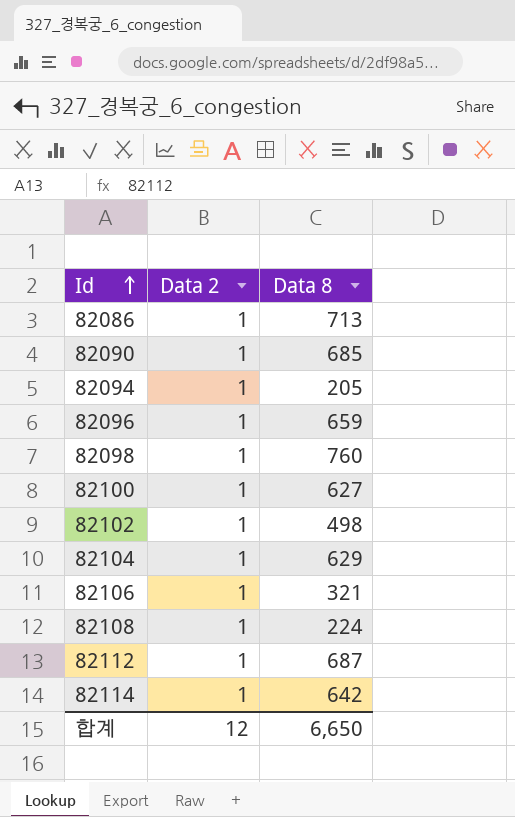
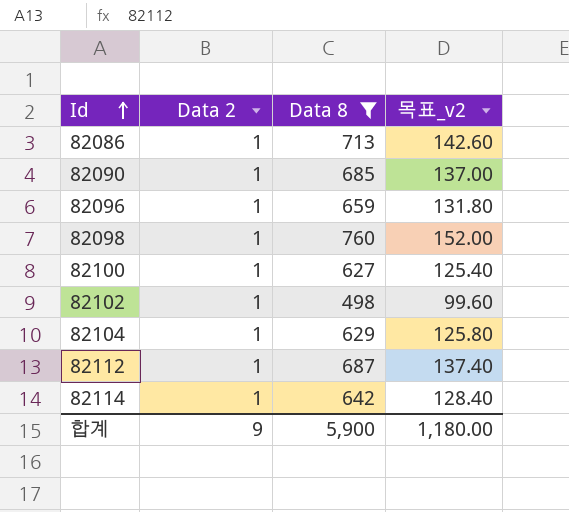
filter: none -> Data 8 >= 498
column 목표_v2 | formula: none -> [Data 8] * 0.2
합계 | Data 2: 12 -> 9
합계 | Data 8: 6,650 -> 5,900

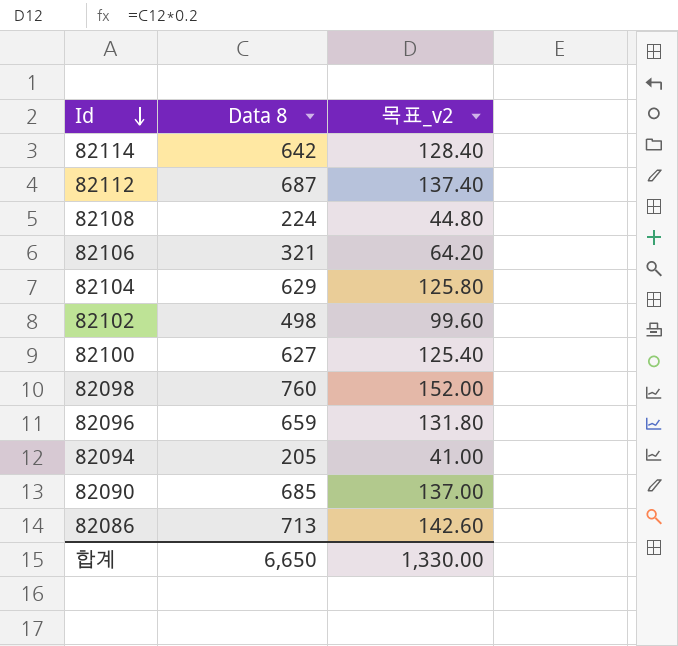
filter: Data 8 >= 498 -> none
row order: Id ascending -> Id descending
column Data 2 | position: 2 -> none
합계 | Data 8: 5,900 -> 6,650
합계 | 목표_v2: 1,180.00 -> 1,330.00

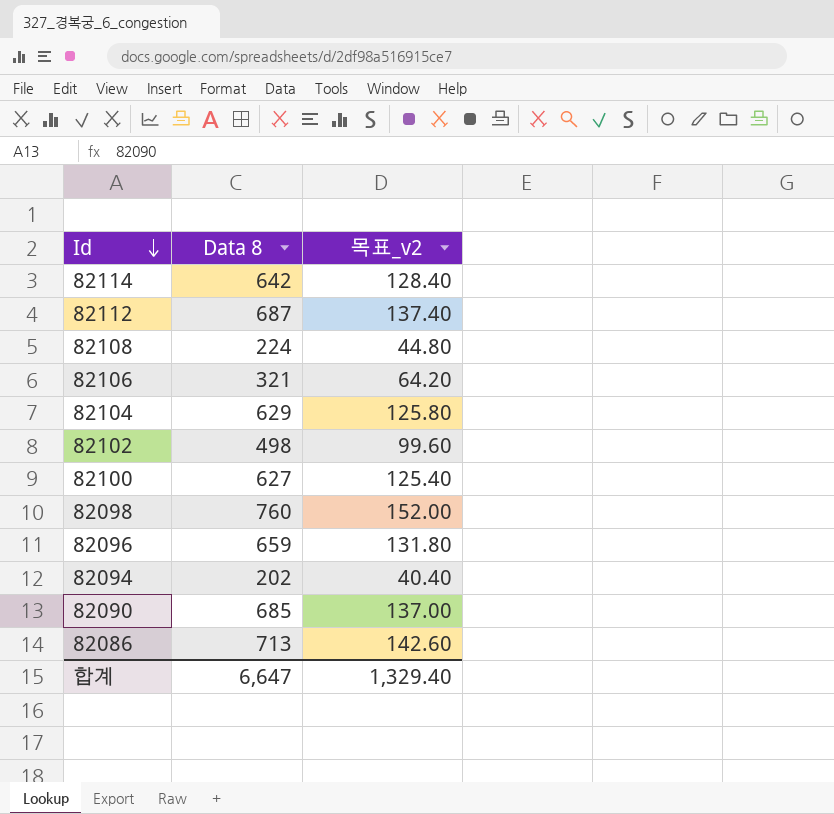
82094 | Data 8: 205 -> 202
82094 | 목표_v2: 41.00 -> 40.40
합계 | Data 8: 6,650 -> 6,647
합계 | 목표_v2: 1,330.00 -> 1,329.40

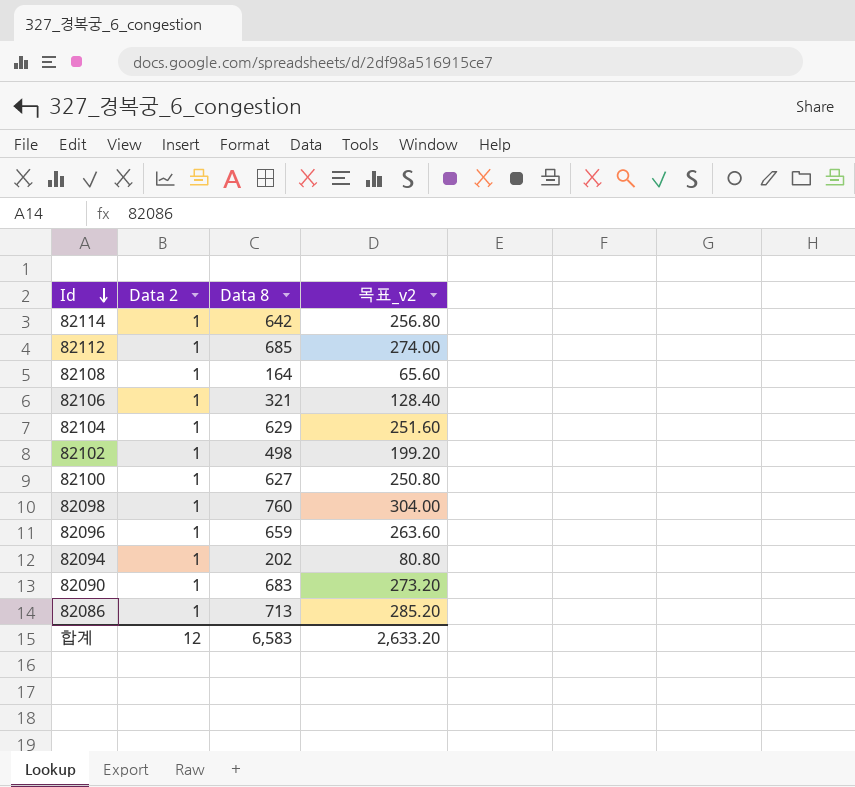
column Data 2 | position: none -> 2
column 목표_v2 | formula: [Data 8] * 0.2 -> [Data 8] * 0.4
82112 | Data 8: 687 -> 685
82108 | Data 8: 224 -> 164
82090 | Data 8: 685 -> 683
합계 | Data 8: 6,647 -> 6,583
합계 | 목표_v2: 1,329.40 -> 2,633.20

